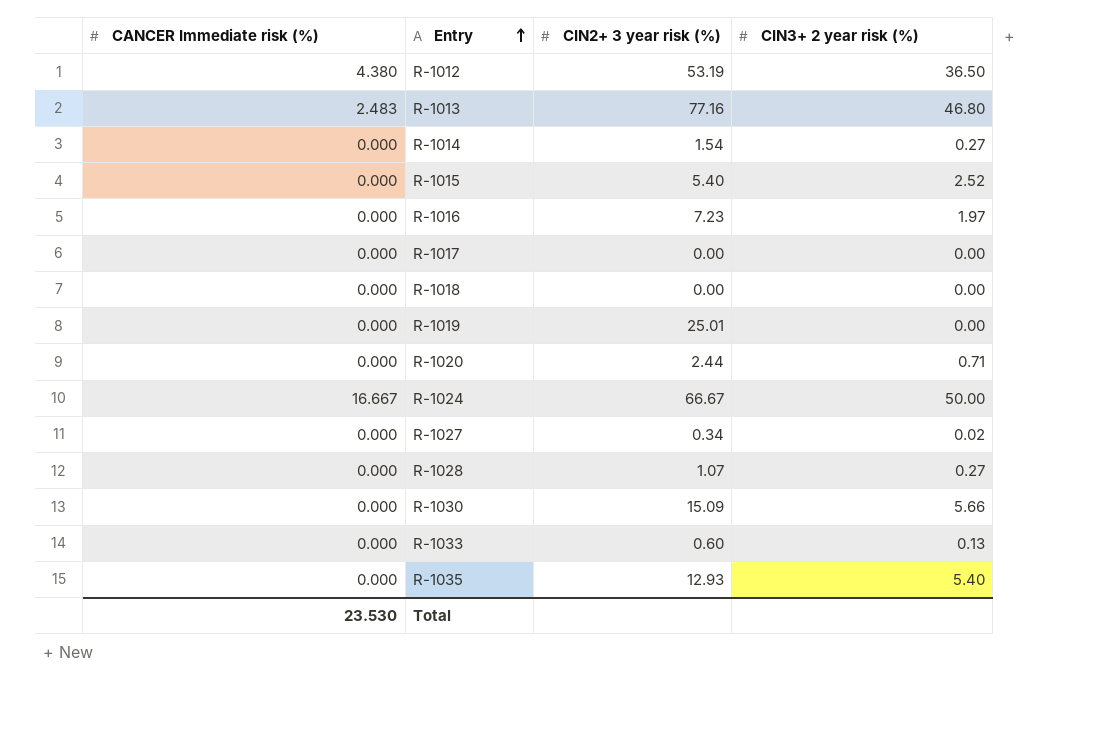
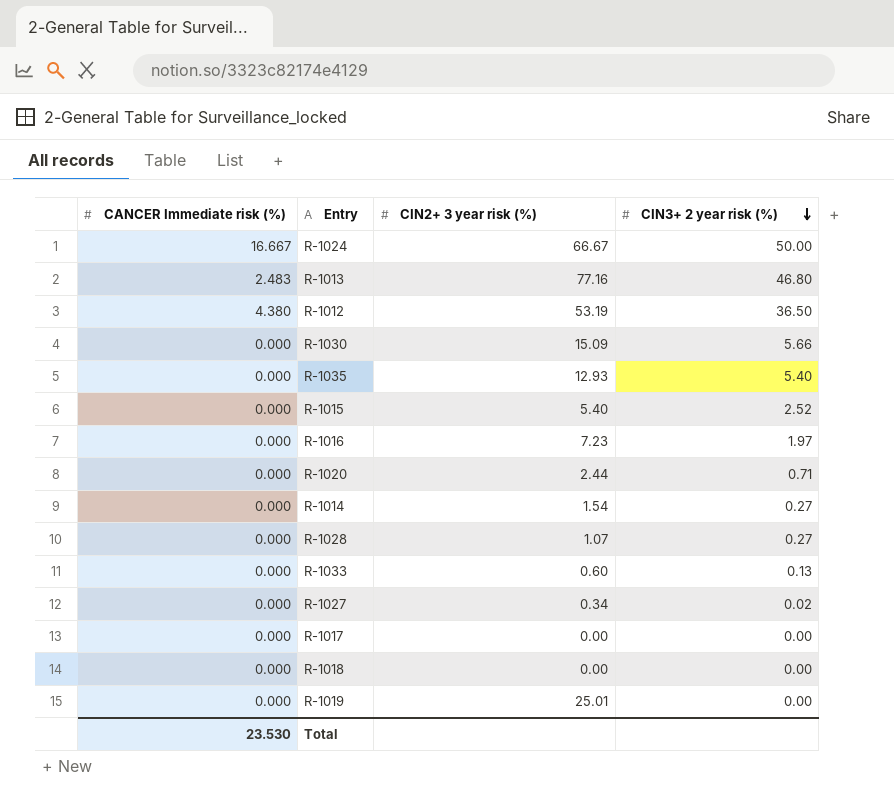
row order: Entry ascending -> CIN3+ 2 year risk (%) descending

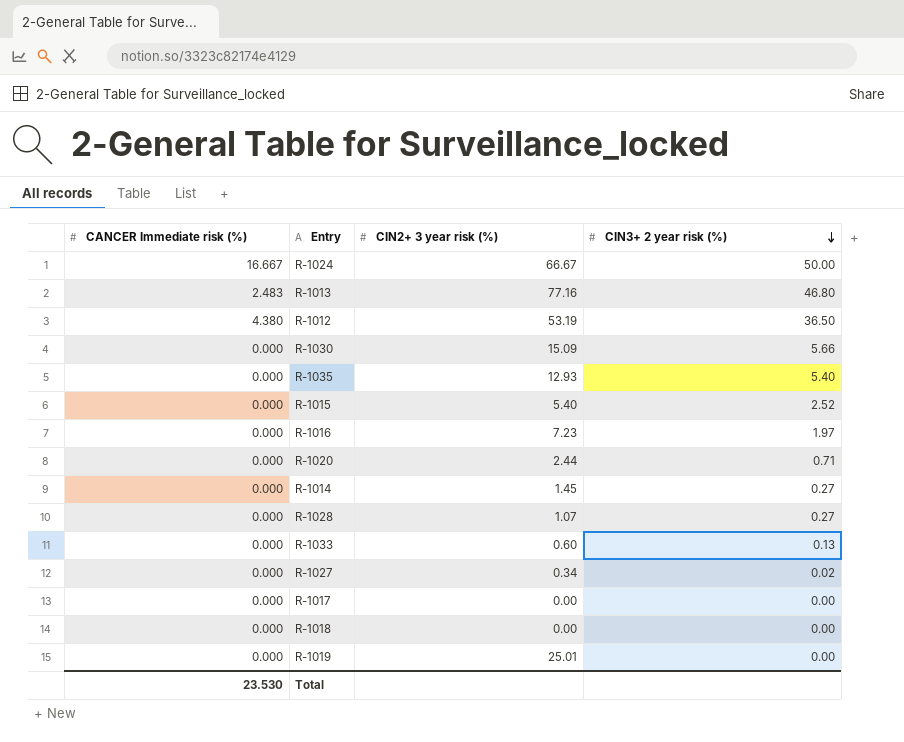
R-1014 | CIN2+ 3 year risk (%): 1.54 -> 1.45

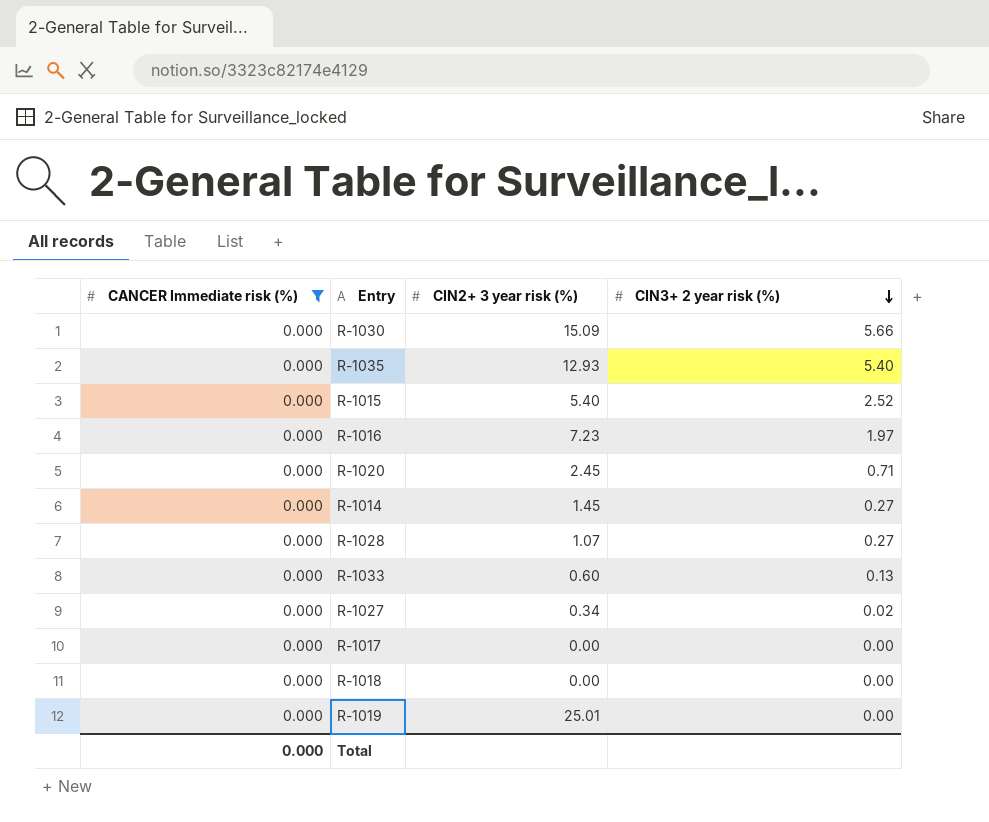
filter: none -> CANCER Immediate risk (%) = 0.000
R-1020 | CIN2+ 3 year risk (%): 2.44 -> 2.45
Total | CANCER Immediate risk (%): 23.530 -> 0.000

